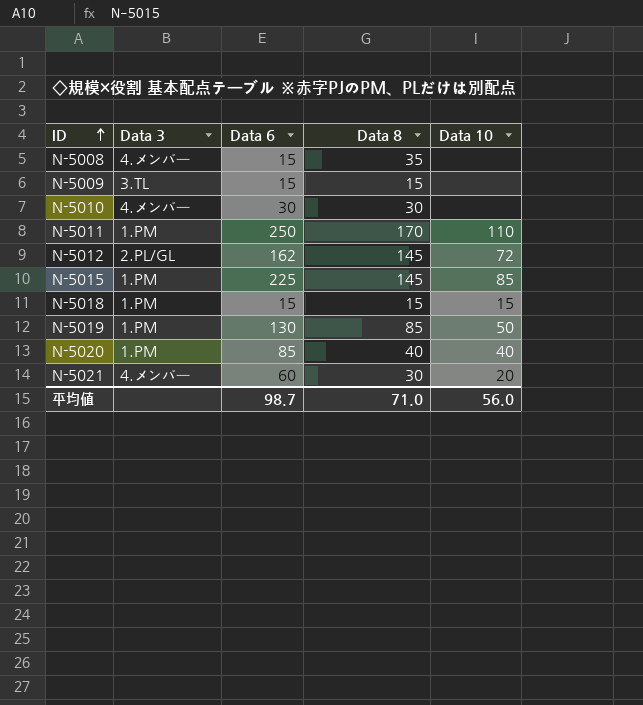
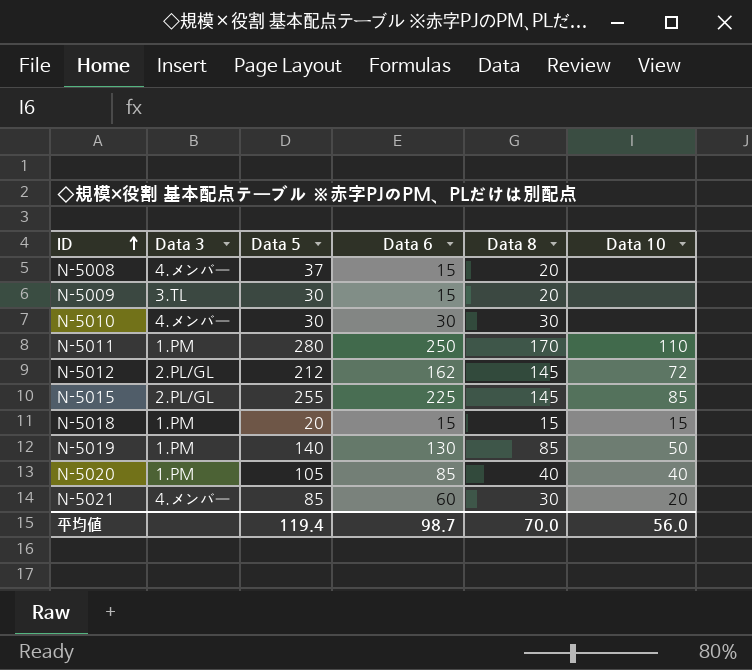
column Data 5 | position: none -> 3
N-5008 | Data 8: 35 -> 20
N-5009 | Data 8: 15 -> 20
N-5015 | Data 3: 1.PM -> 2.PL/GL
平均値 | Data 8: 71.0 -> 70.0

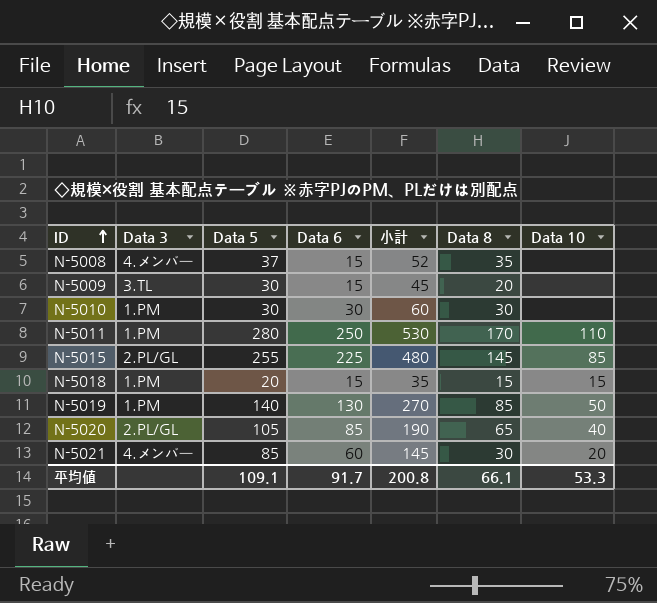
column 小計 | formula: none -> [Data 5] + [Data 6]
row N-5012: 2.PL/GL | 212 | 162 | 145 | 72 -> none
N-5008 | Data 8: 20 -> 35
N-5010 | Data 3: 4.メンバー -> 1.PM
N-5020 | Data 3: 1.PM -> 2.PL/GL
N-5020 | Data 8: 40 -> 65
平均値 | Data 5: 119.4 -> 109.1
平均値 | Data 6: 98.7 -> 91.7
平均値 | Data 8: 70.0 -> 66.1
平均値 | Data 10: 56.0 -> 53.3

